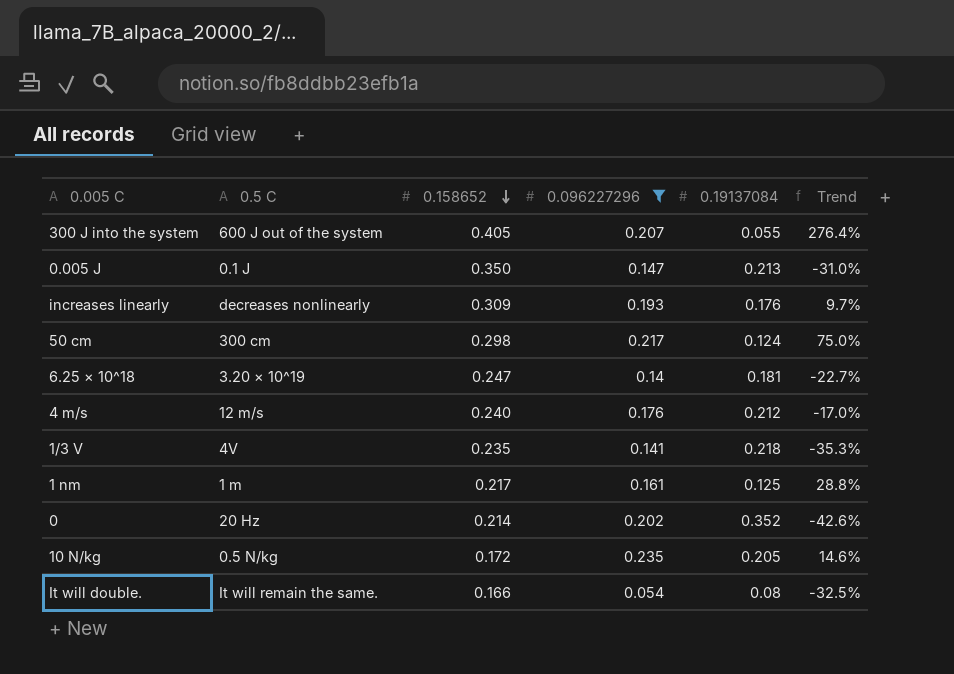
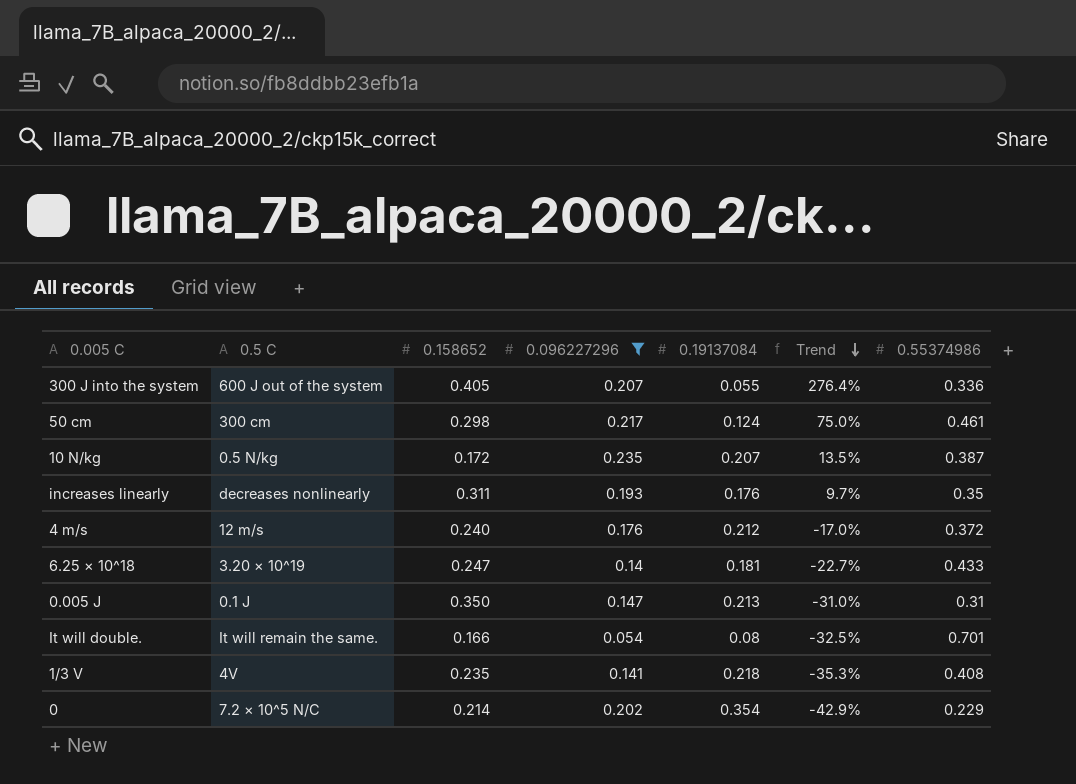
row order: 0.158652 descending -> Trend descending
column 0.55374986 | position: none -> 7
row 1 nm: 1 m | 0.217 | 0.161 | 0.125 | 28.8% -> none
10 N/kg | 0.19137084: 0.205 -> 0.207
10 N/kg | Trend: 14.6% -> 13.5%
increases linearly | 0.158652: 0.309 -> 0.311
0 | 0.5 C: 20 Hz -> 7.2 × 10^5 N/C
0 | 0.19137084: 0.352 -> 0.354
0 | Trend: -42.6% -> -42.9%

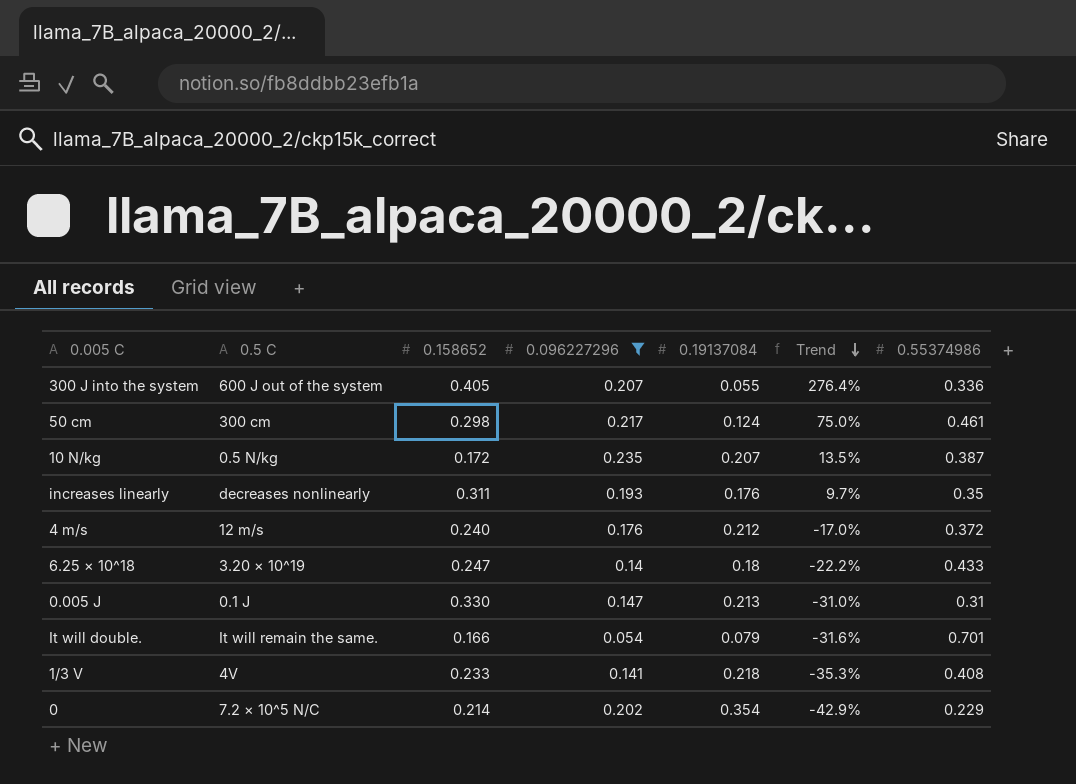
6.25 × 10^18 | 0.19137084: 0.181 -> 0.18
6.25 × 10^18 | Trend: -22.7% -> -22.2%
0.005 J | 0.158652: 0.350 -> 0.330
It will double. | 0.19137084: 0.08 -> 0.079
It will double. | Trend: -32.5% -> -31.6%
1/3 V | 0.158652: 0.235 -> 0.233

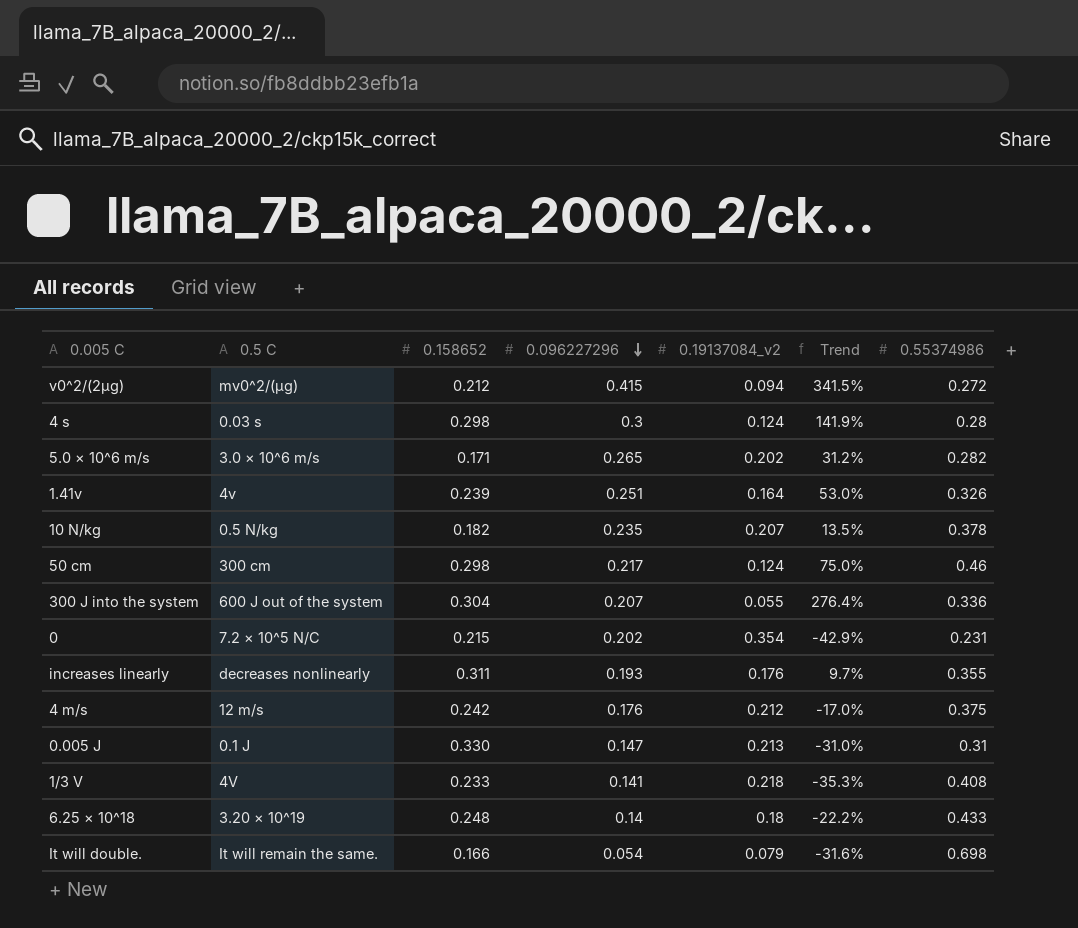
filter: 0.096227296 <= 0.235 -> none
row order: Trend descending -> 0.096227296 descending
column name: 0.19137084 -> 0.19137084_v2
10 N/kg | 0.158652: 0.172 -> 0.182
10 N/kg | 0.55374986: 0.387 -> 0.378
50 cm | 0.55374986: 0.461 -> 0.46
300 J into the system | 0.158652: 0.405 -> 0.304
0 | 0.158652: 0.214 -> 0.215
0 | 0.55374986: 0.229 -> 0.231
increases linearly | 0.55374986: 0.35 -> 0.355
4 m/s | 0.158652: 0.240 -> 0.242
4 m/s | 0.55374986: 0.372 -> 0.375
6.25 × 10^18 | 0.158652: 0.247 -> 0.248
It will double. | 0.55374986: 0.701 -> 0.698

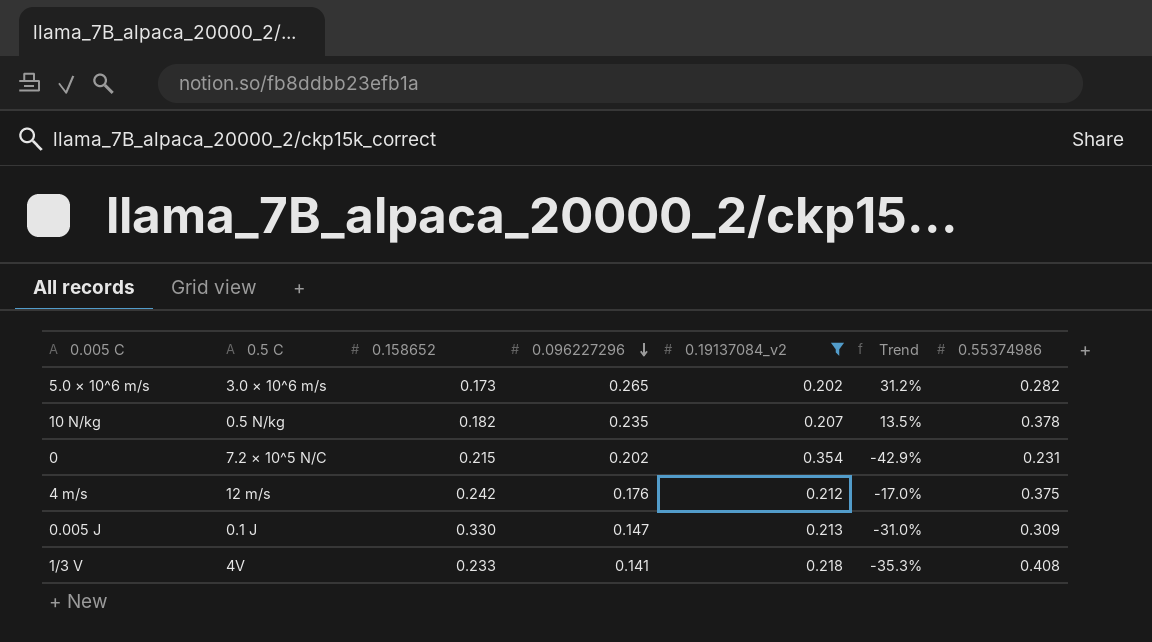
filter: none -> 0.19137084_v2 >= 0.202
5.0 × 10^6 m/s | 0.158652: 0.171 -> 0.173
0.005 J | 0.55374986: 0.31 -> 0.309

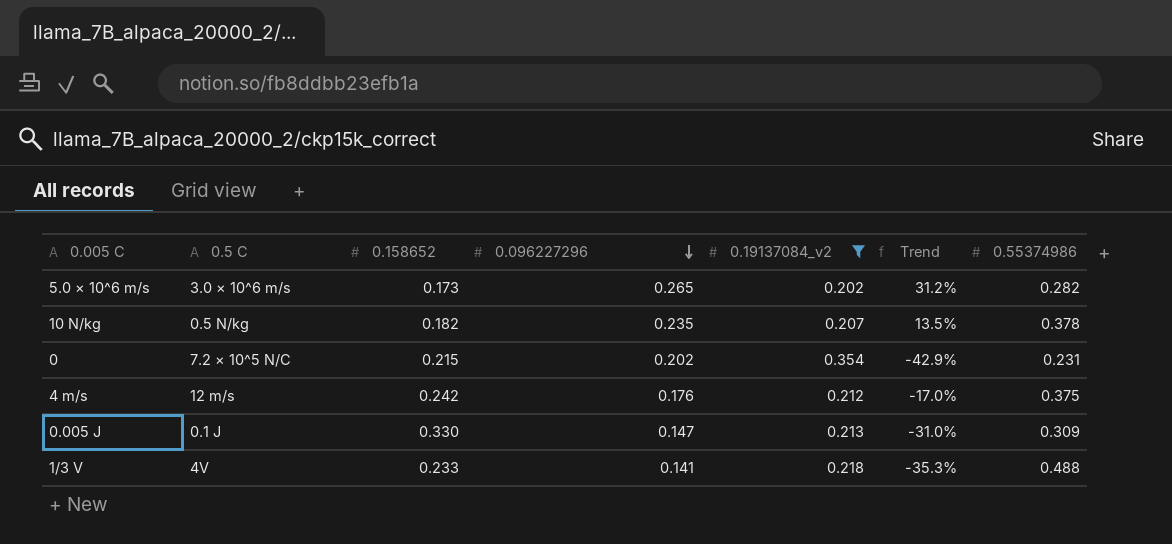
1/3 V | 0.55374986: 0.408 -> 0.488

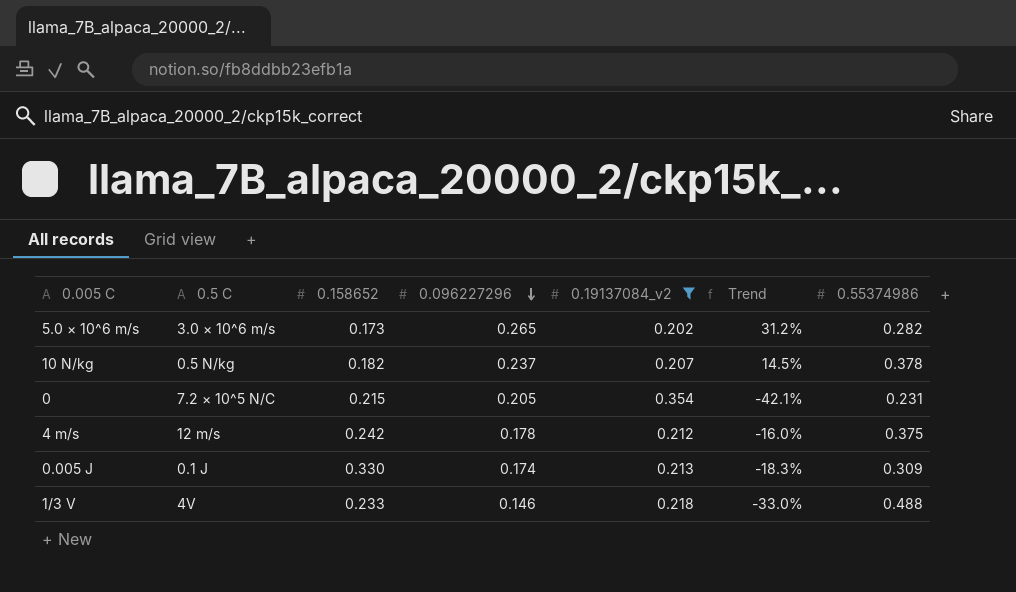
10 N/kg | 0.096227296: 0.235 -> 0.237
10 N/kg | Trend: 13.5% -> 14.5%
0 | 0.096227296: 0.202 -> 0.205
0 | Trend: -42.9% -> -42.1%
4 m/s | 0.096227296: 0.176 -> 0.178
4 m/s | Trend: -17.0% -> -16.0%
0.005 J | 0.096227296: 0.147 -> 0.174
0.005 J | Trend: -31.0% -> -18.3%
1/3 V | 0.096227296: 0.141 -> 0.146
1/3 V | Trend: -35.3% -> -33.0%

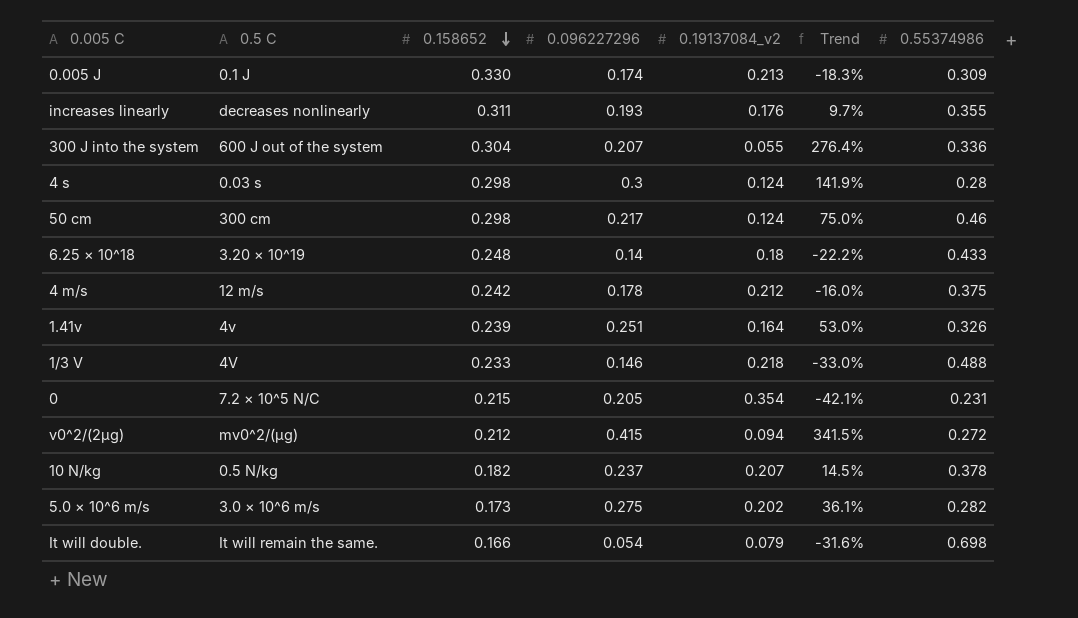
filter: 0.19137084_v2 >= 0.202 -> none
row order: 0.096227296 descending -> 0.158652 descending
5.0 × 10^6 m/s | 0.096227296: 0.265 -> 0.275
5.0 × 10^6 m/s | Trend: 31.2% -> 36.1%

